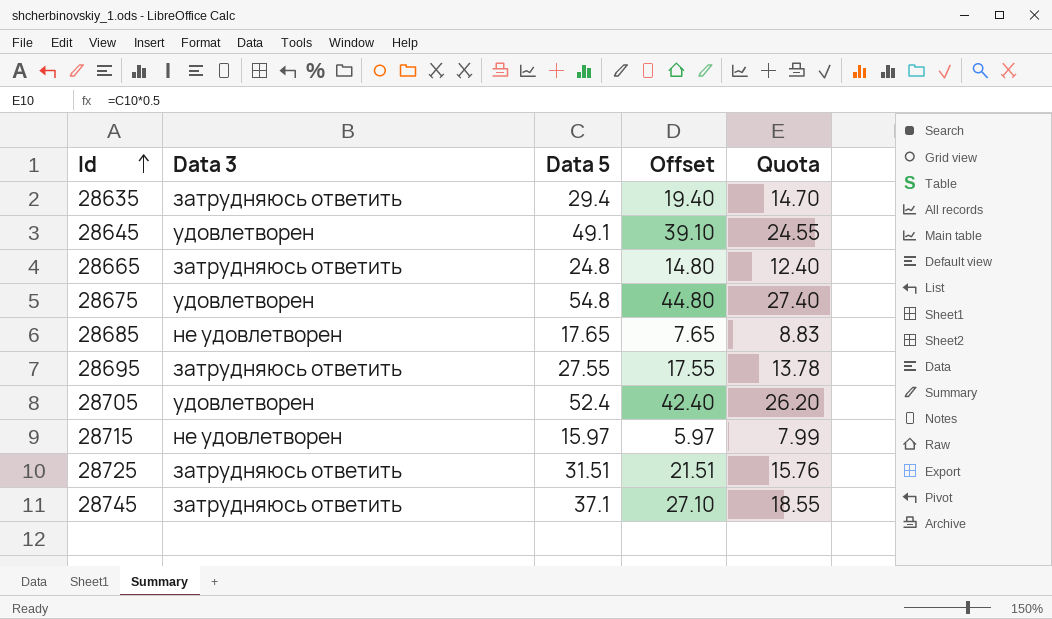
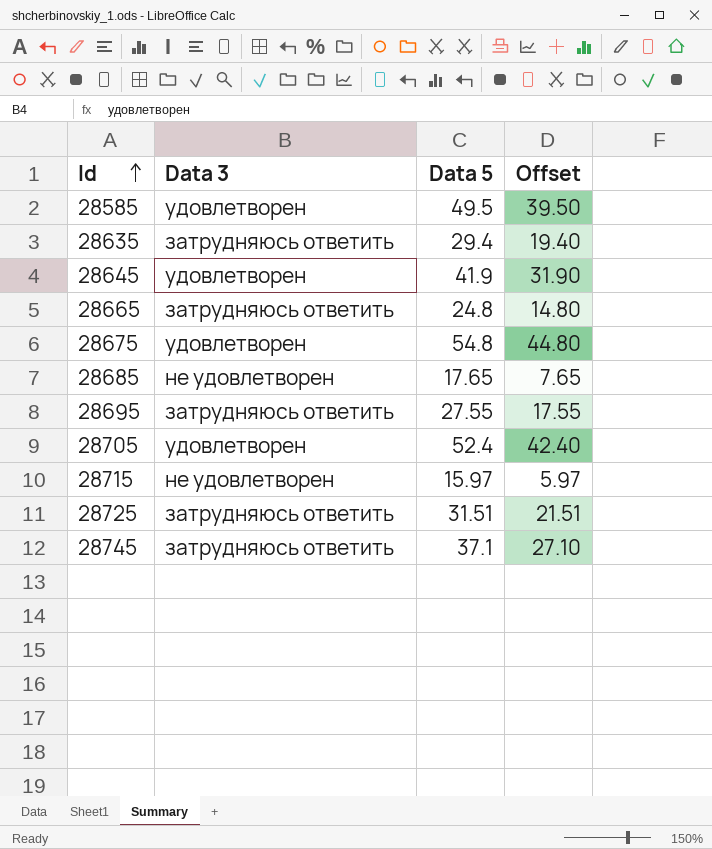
column Quota | formula: [Data 5] * 0.5 -> none
row 28585: none -> удовлетворен | 49.5 | 39.50
28645 | Data 5: 49.1 -> 41.9
28645 | Offset: 39.10 -> 31.90

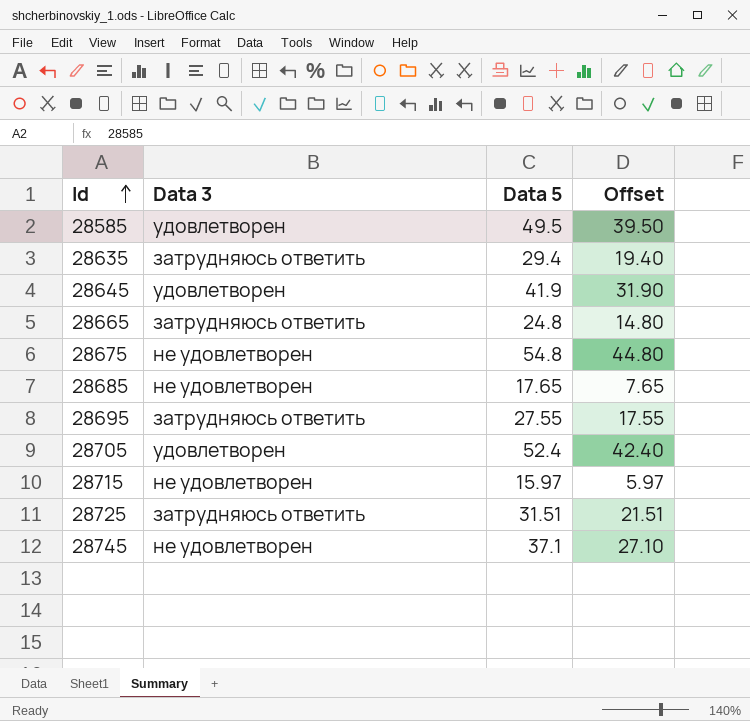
28675 | Data 3: удовлетворен -> не удовлетворен
28745 | Data 3: затрудняюсь ответить -> не удовлетворен

